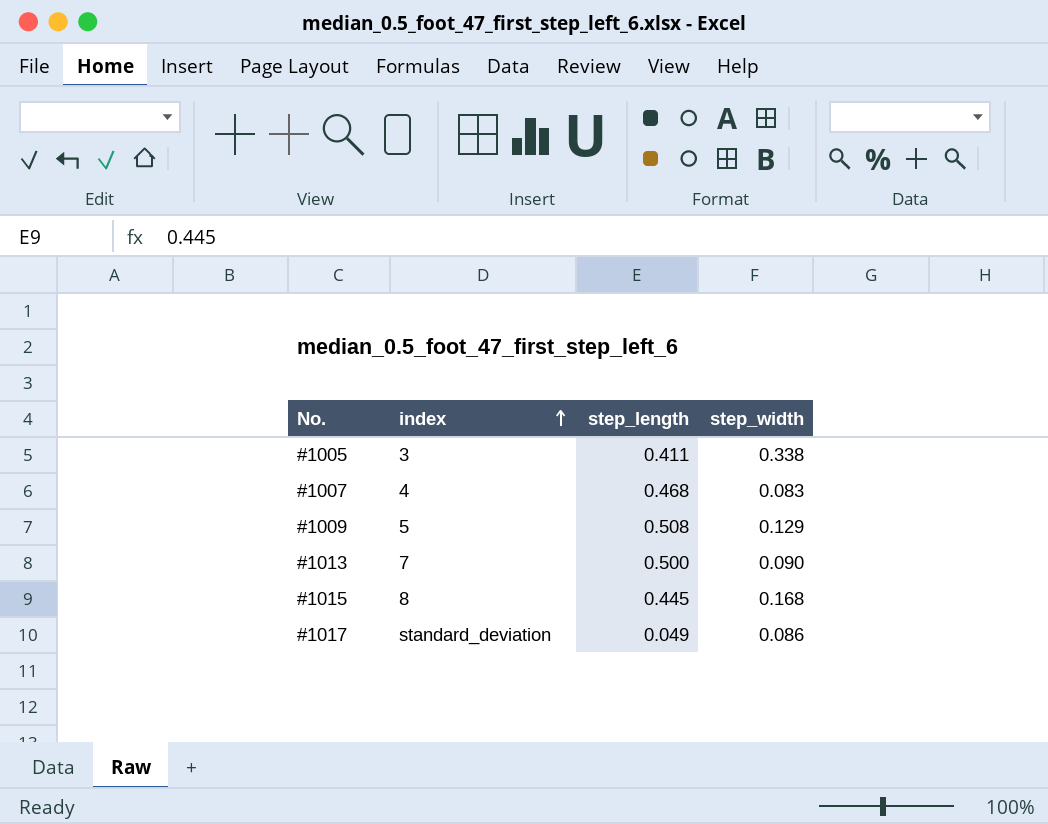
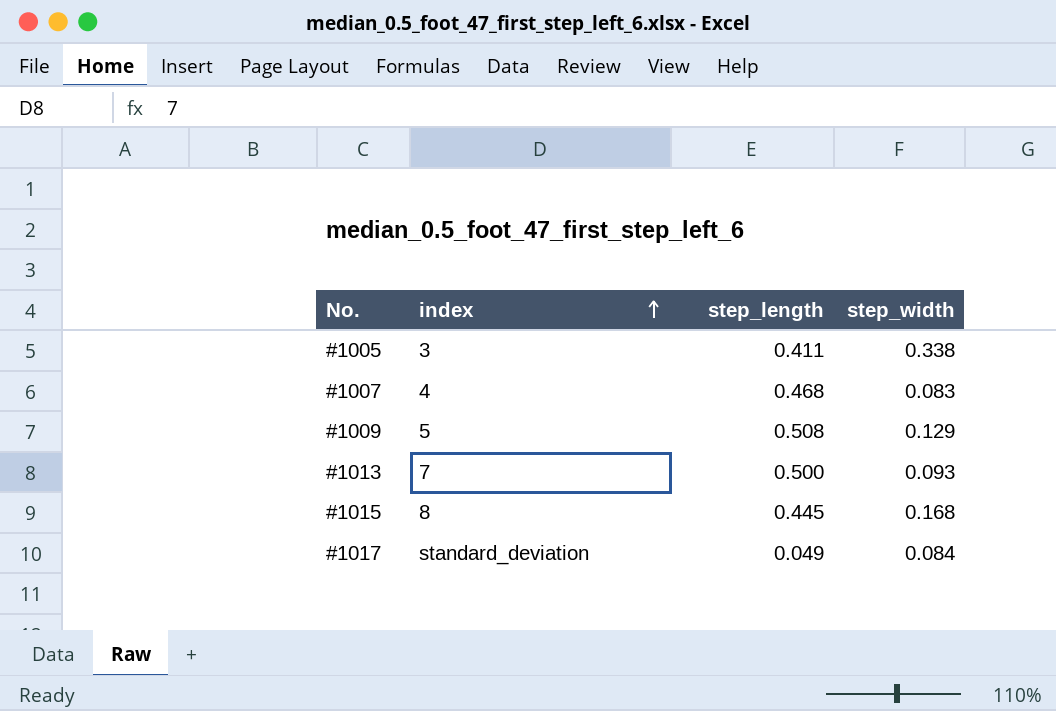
#1013 | step_width: 0.090 -> 0.093
#1017 | step_width: 0.086 -> 0.084

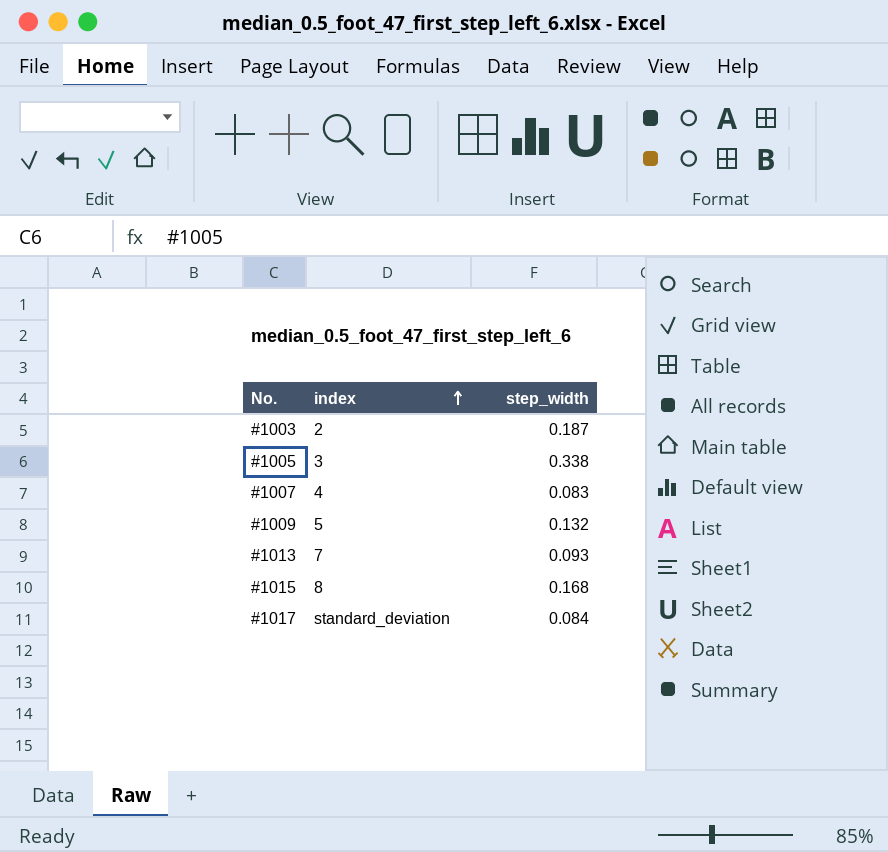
column step_length | position: 3 -> none
row #1003: none -> 2 | 0.187
#1009 | step_width: 0.129 -> 0.132

